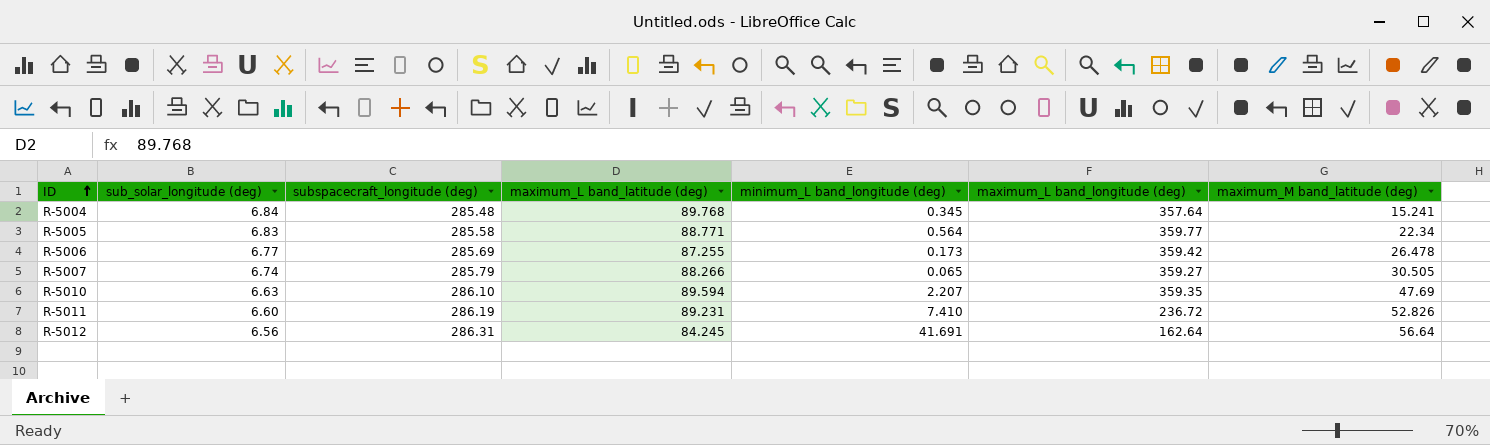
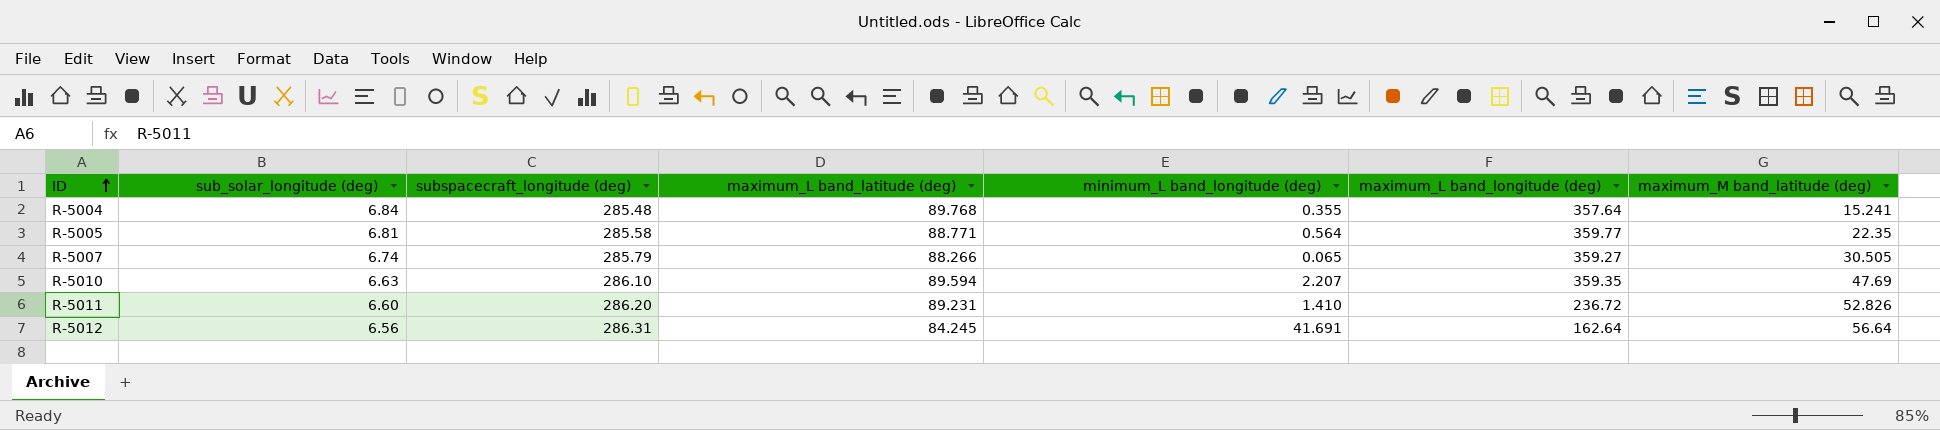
row R-5006: 6.77 | 285.69 | 87.255 | 0.173 | 359.42 | 26.478 -> none
R-5004 | minimum_L band_longitude (deg): 0.345 -> 0.355
R-5005 | sub_solar_longitude (deg): 6.83 -> 6.81
R-5005 | maximum_M band_latitude (deg): 22.34 -> 22.35
R-5011 | subspacecraft_longitude (deg): 286.19 -> 286.20
R-5011 | minimum_L band_longitude (deg): 7.410 -> 1.410

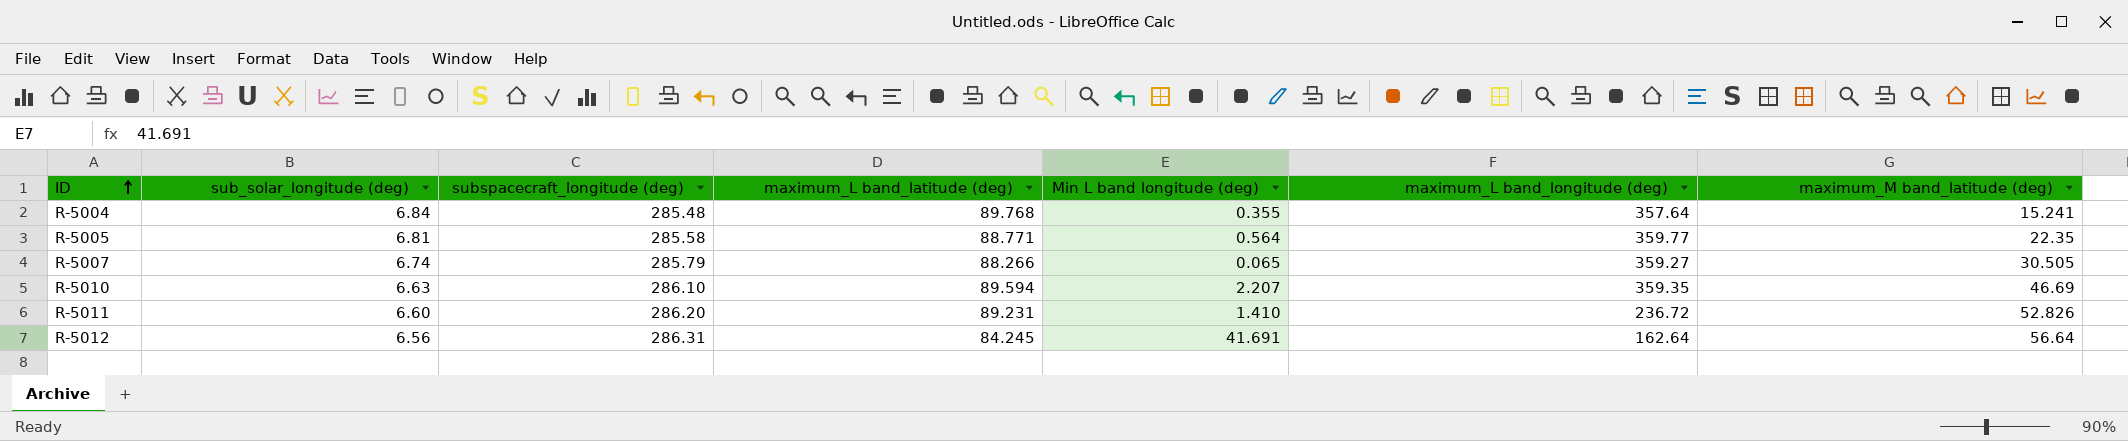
column name: minimum_L band_longitude (deg) -> Min L band longitude (deg)
R-5010 | maximum_M band_latitude (deg): 47.69 -> 46.69

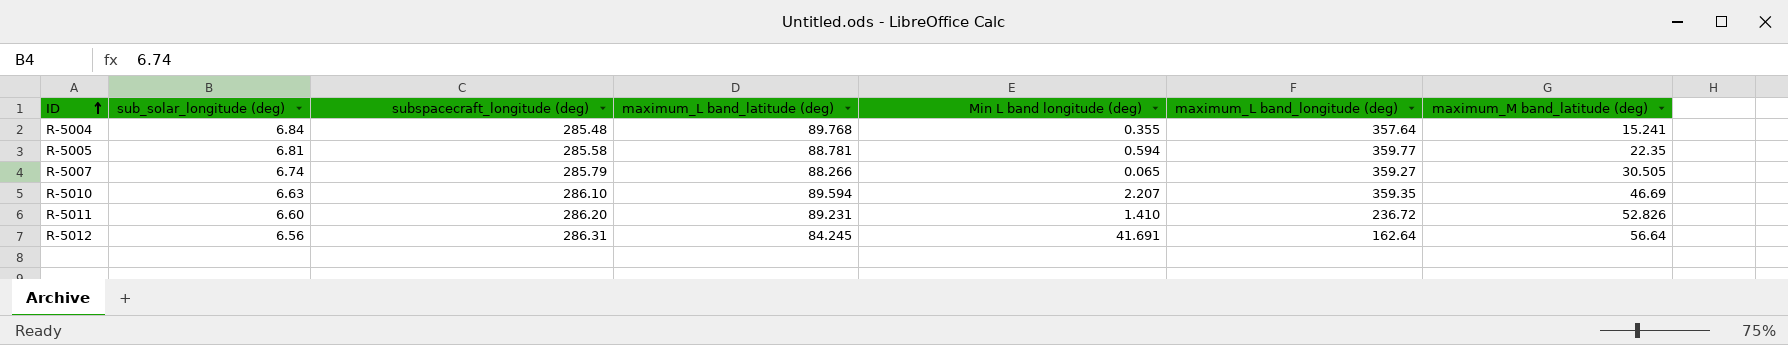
R-5005 | maximum_L band_latitude (deg): 88.771 -> 88.781
R-5005 | Min L band longitude (deg): 0.564 -> 0.594

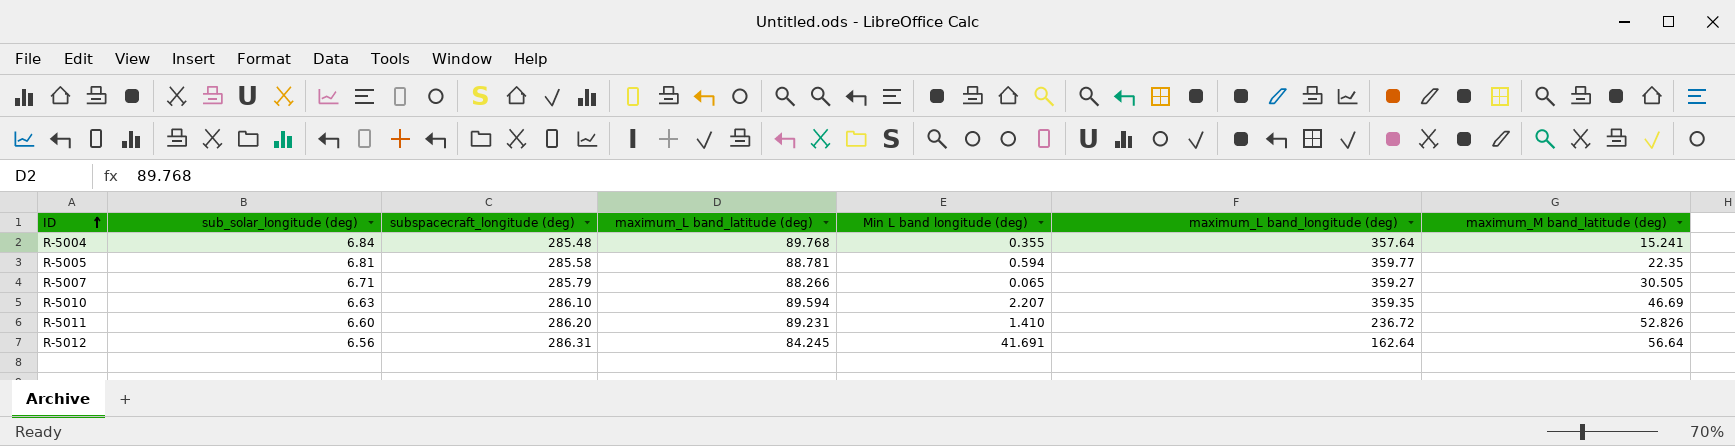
R-5007 | sub_solar_longitude (deg): 6.74 -> 6.71

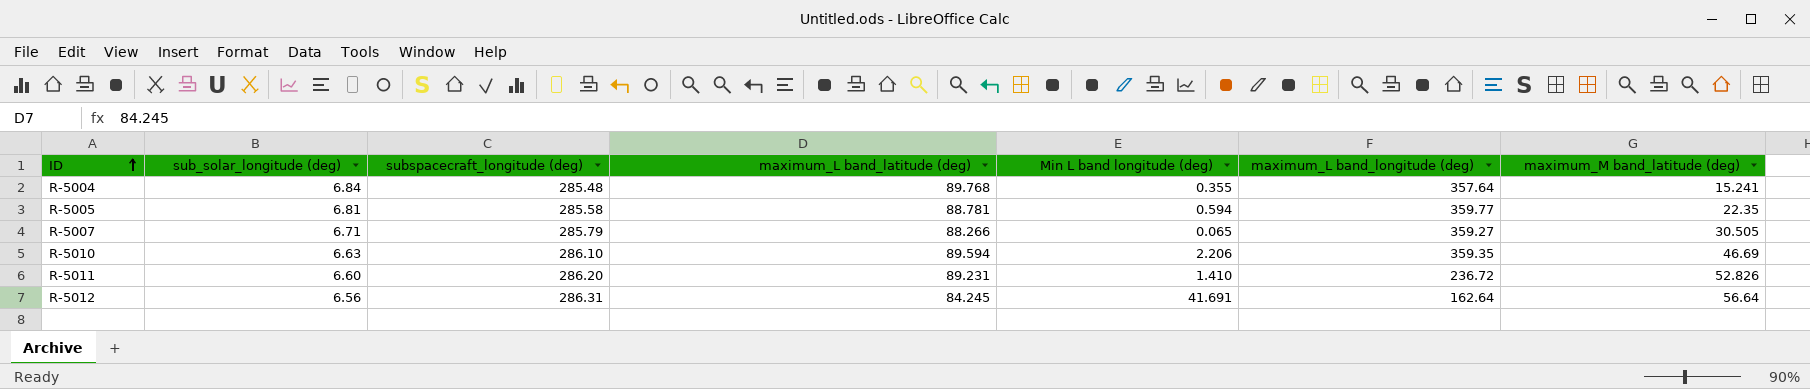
R-5010 | Min L band longitude (deg): 2.207 -> 2.206

